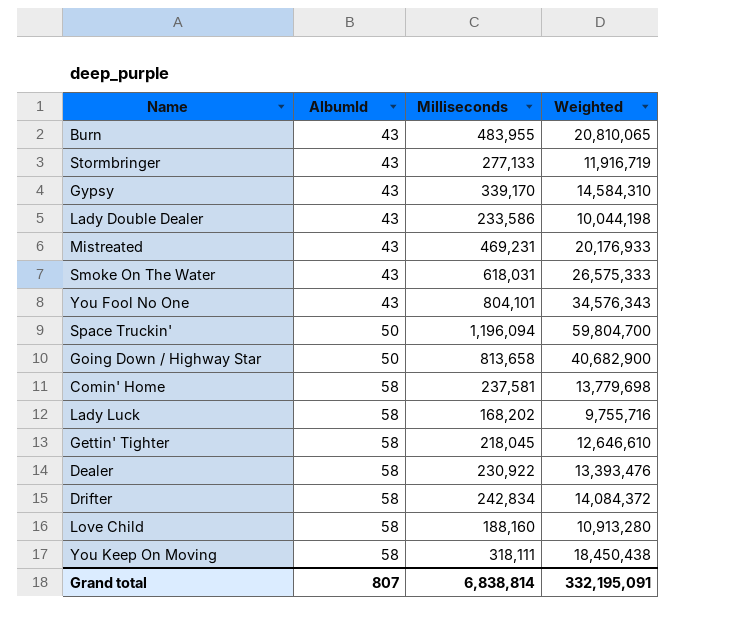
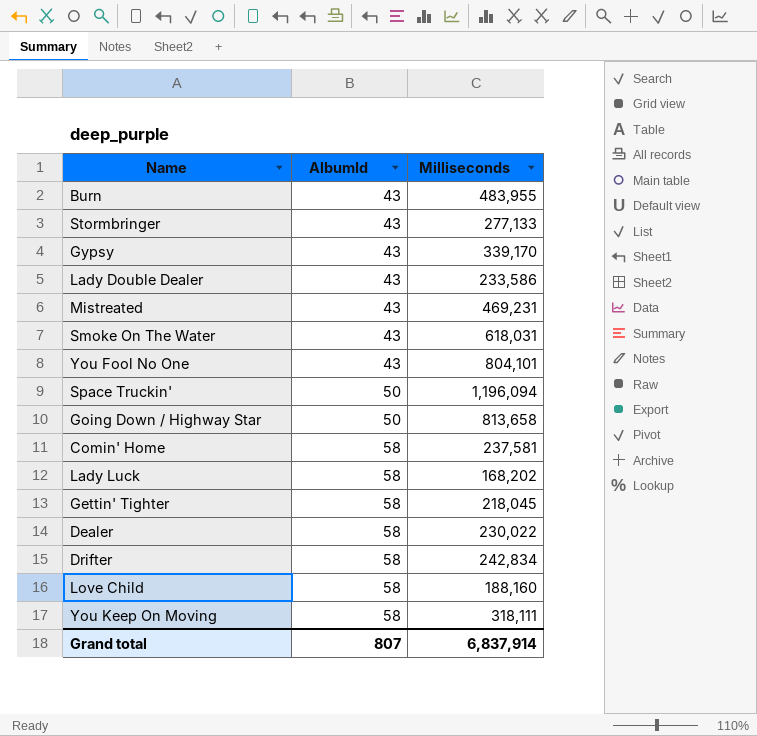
column Weighted | formula: [AlbumId] * [Milliseconds] -> none
Dealer | Milliseconds: 230,922 -> 230,022
Grand total | Milliseconds: 6,838,814 -> 6,837,914

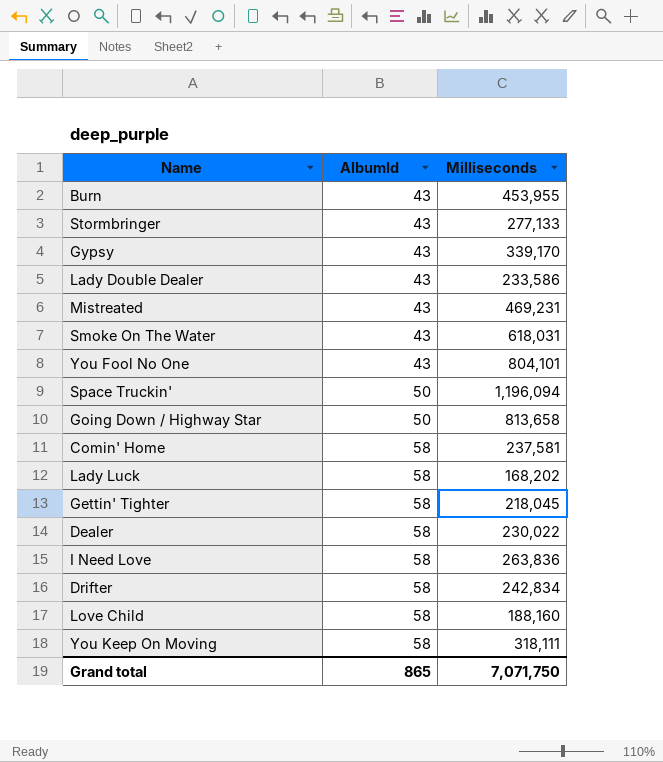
Burn | Milliseconds: 483,955 -> 453,955
row I Need Love: none -> 58 | 263,836
Grand total | AlbumId: 807 -> 865
Grand total | Milliseconds: 6,837,914 -> 7,071,750

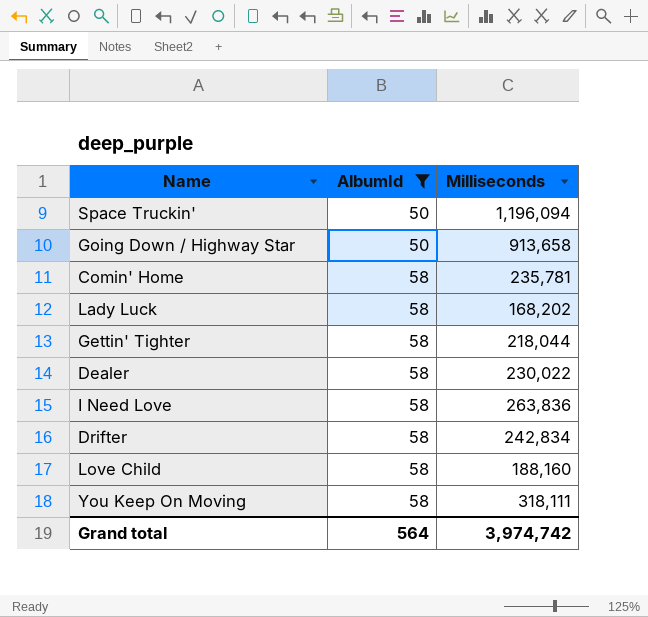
filter: none -> AlbumId != 43
Going Down / Highway Star | Milliseconds: 813,658 -> 913,658
Comin' Home | Milliseconds: 237,581 -> 235,781
Gettin' Tighter | Milliseconds: 218,045 -> 218,044
Grand total | AlbumId: 865 -> 564
Grand total | Milliseconds: 7,071,750 -> 3,974,742

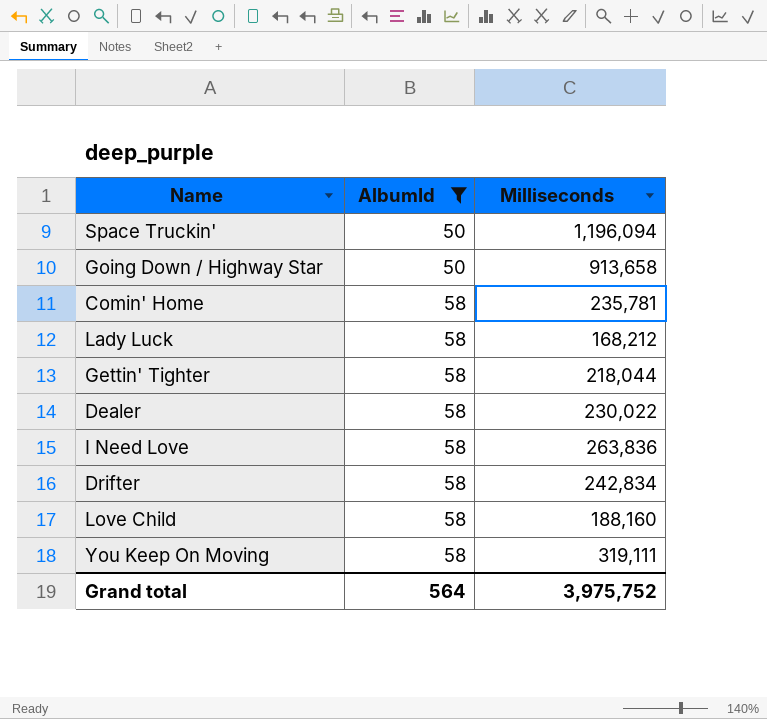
Lady Luck | Milliseconds: 168,202 -> 168,212
You Keep On Moving | Milliseconds: 318,111 -> 319,111
Grand total | Milliseconds: 3,974,742 -> 3,975,752

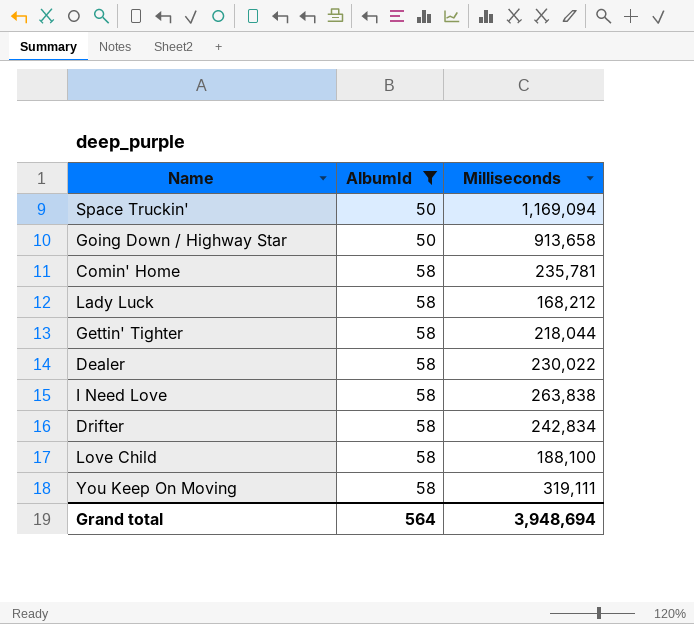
Space Truckin' | Milliseconds: 1,196,094 -> 1,169,094
I Need Love | Milliseconds: 263,836 -> 263,838
Love Child | Milliseconds: 188,160 -> 188,100
Grand total | Milliseconds: 3,975,752 -> 3,948,694

